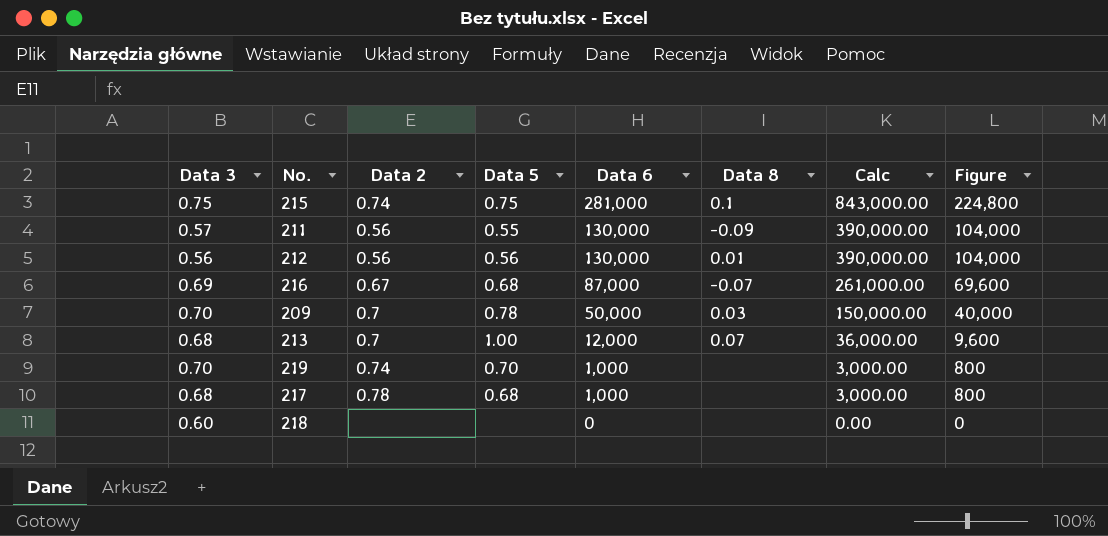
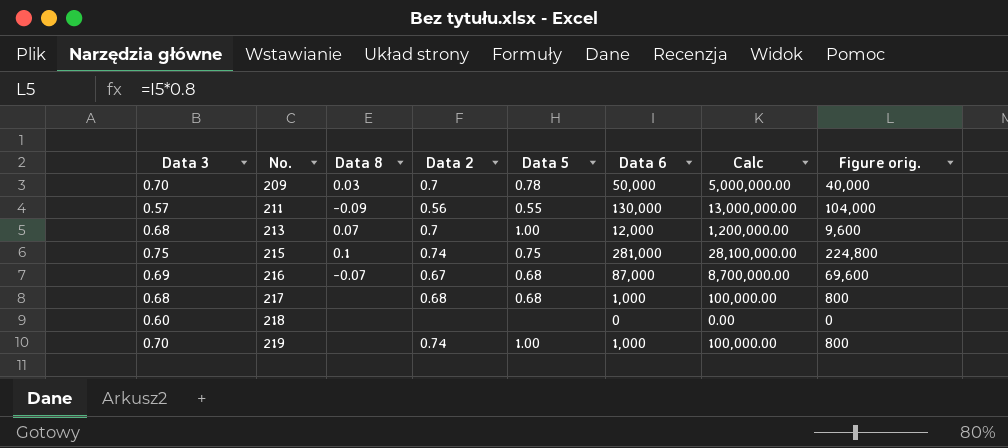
row order: Data 6 descending -> No. ascending
column Data 8 | position: 6 -> 3
column Calc | formula: [Data 6] * 3 -> [Data 6] * 100
column name: Figure -> Figure orig.
row 212: 0.56 | 0.56 | 0.56 | 130,000 | 0.01 | 390,000.00 | 104,000 -> none
217 | Data 2: 0.78 -> 0.68
219 | Data 5: 0.70 -> 1.00

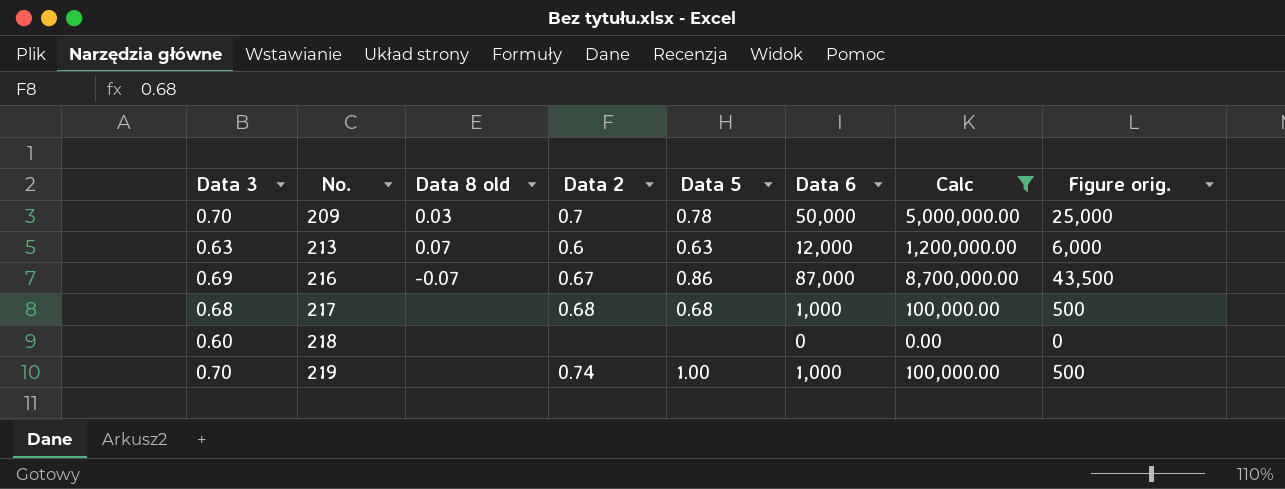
filter: none -> Calc <= 8,700,000.00
column name: Data 8 -> Data 8 old
column Figure orig. | formula: [Data 6] * 0.8 -> [Data 6] * 0.5
213 | Data 3: 0.68 -> 0.63
213 | Data 2: 0.7 -> 0.6
213 | Data 5: 1.00 -> 0.63
216 | Data 5: 0.68 -> 0.86

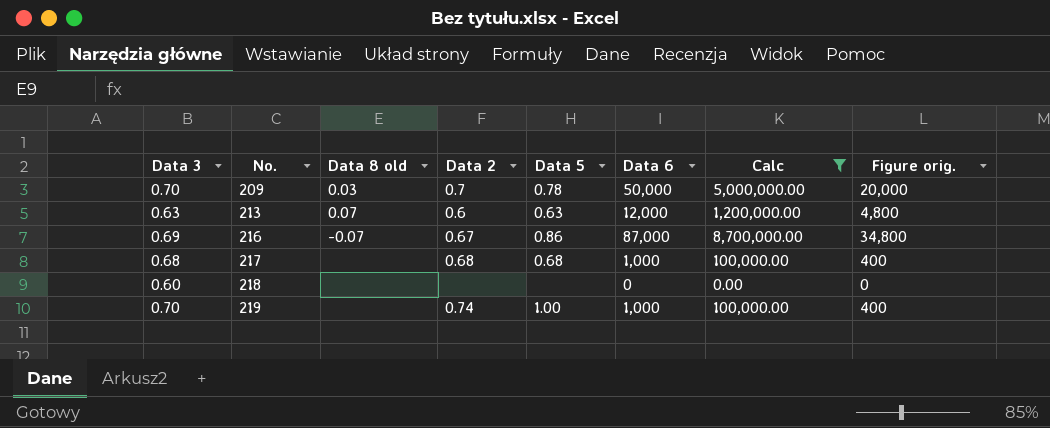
column Figure orig. | formula: [Data 6] * 0.5 -> [Data 6] * 0.4

